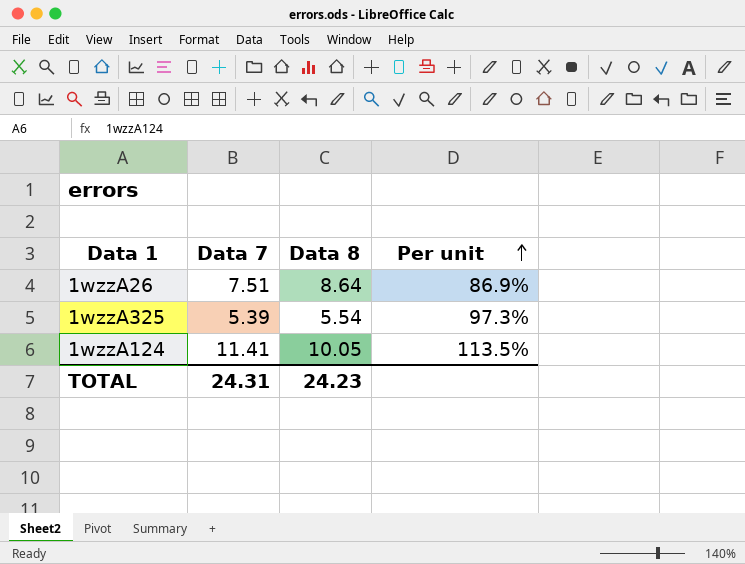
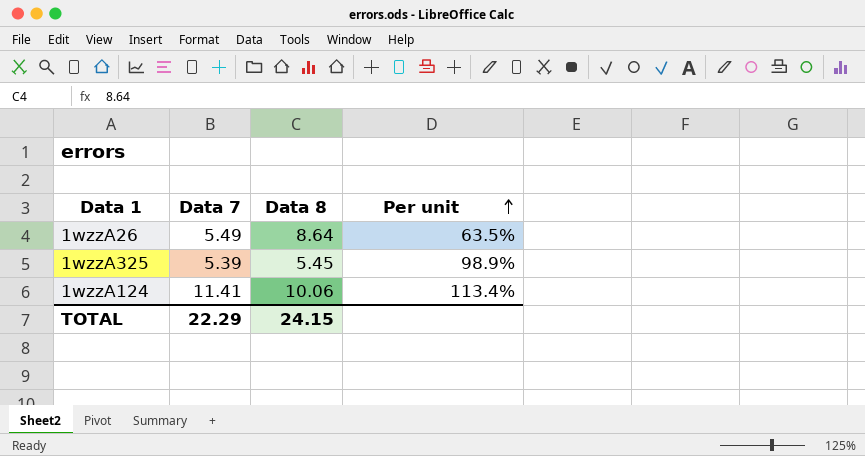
1wzzA26 | Data 7: 7.51 -> 5.49
1wzzA26 | Per unit: 86.9% -> 63.5%
1wzzA325 | Data 8: 5.54 -> 5.45
1wzzA325 | Per unit: 97.3% -> 98.9%
1wzzA124 | Data 8: 10.05 -> 10.06
1wzzA124 | Per unit: 113.5% -> 113.4%
TOTAL | Data 7: 24.31 -> 22.29
TOTAL | Data 8: 24.23 -> 24.15

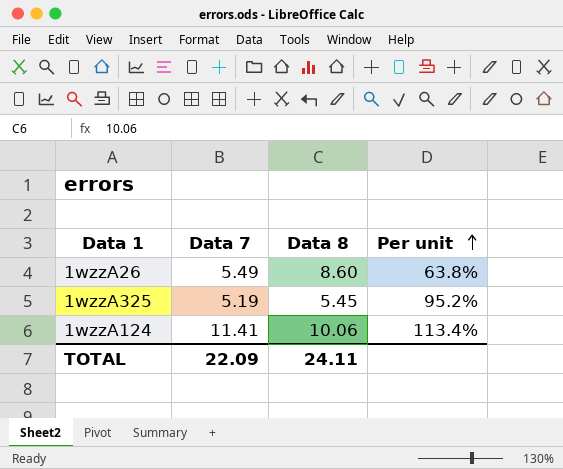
1wzzA26 | Data 8: 8.64 -> 8.60
1wzzA26 | Per unit: 63.5% -> 63.8%
1wzzA325 | Data 7: 5.39 -> 5.19
1wzzA325 | Per unit: 98.9% -> 95.2%
TOTAL | Data 7: 22.29 -> 22.09
TOTAL | Data 8: 24.15 -> 24.11

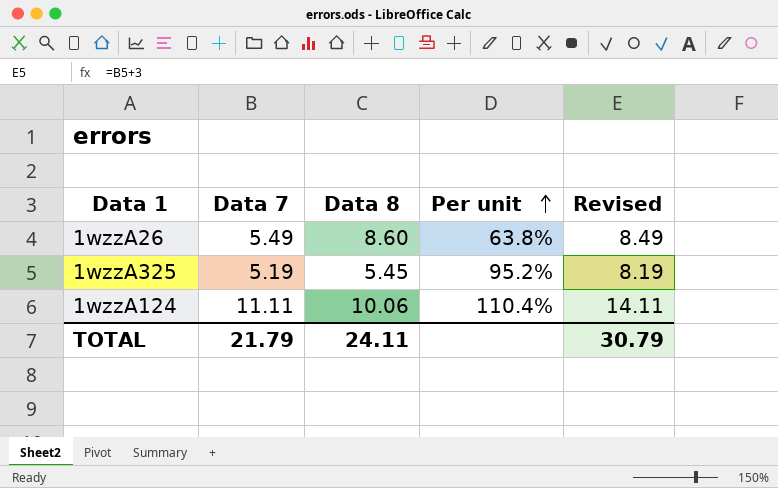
column Revised | formula: none -> [Data 7] + 3
1wzzA124 | Data 7: 11.41 -> 11.11
1wzzA124 | Per unit: 113.4% -> 110.4%
TOTAL | Data 7: 22.09 -> 21.79

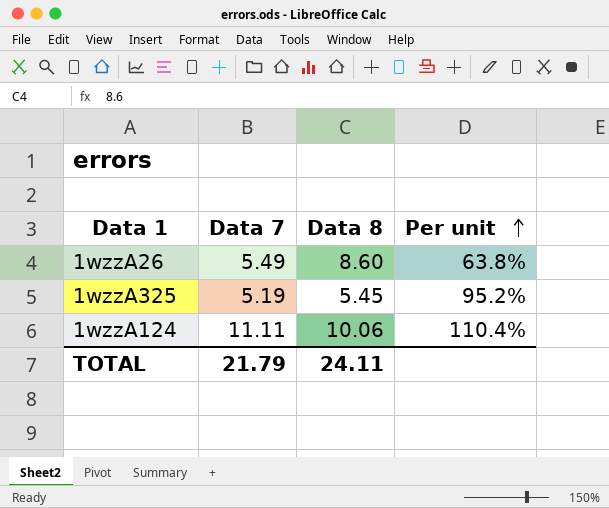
column Revised | formula: [Data 7] + 3 -> none

